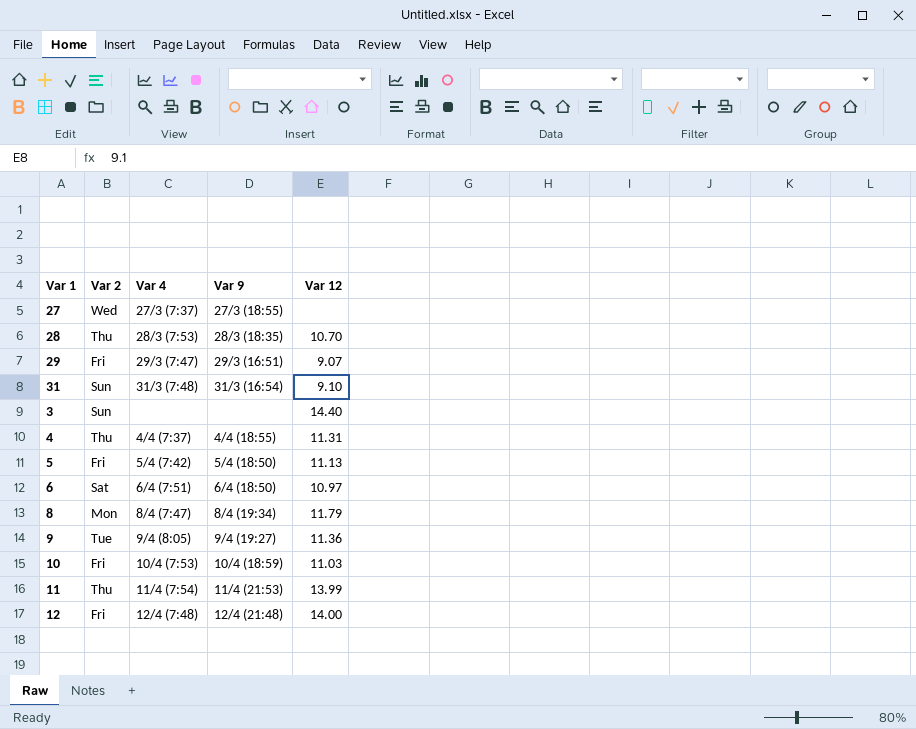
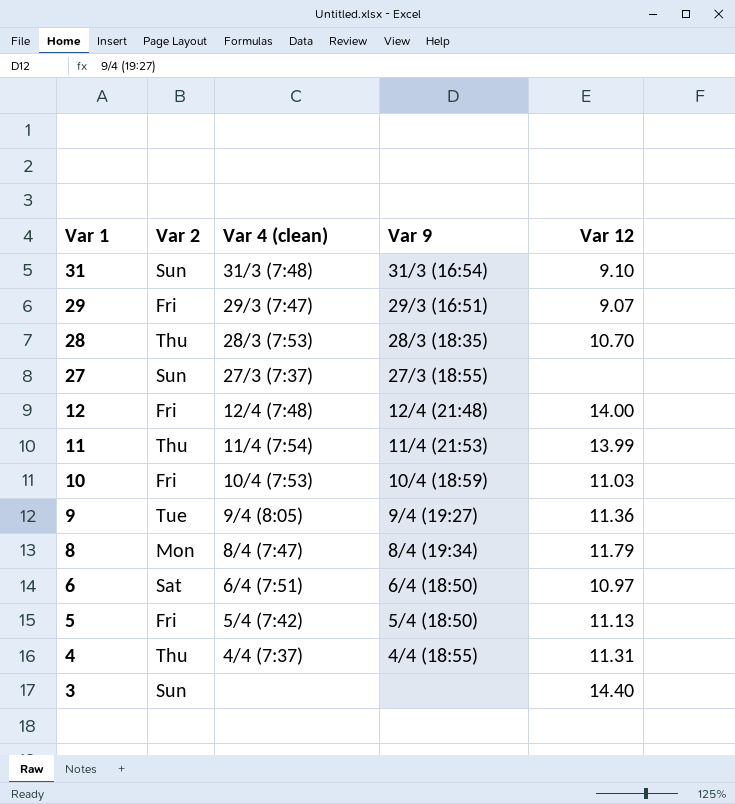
row order: none -> Var 1 descending
column name: Var 4 -> Var 4 (clean)
27 | Var 2: Wed -> Sun

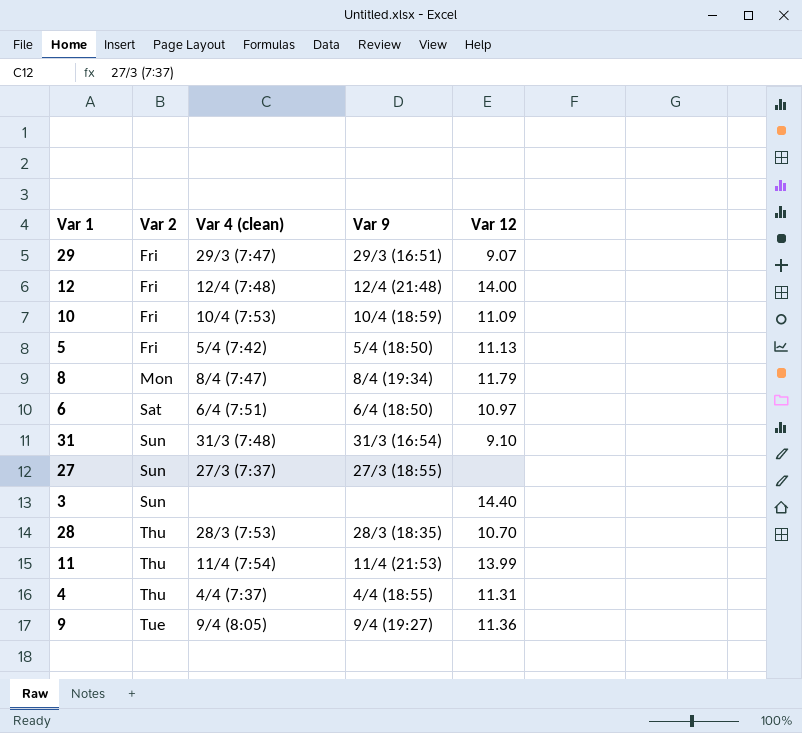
row order: Var 1 descending -> Var 2 ascending
10 | Var 12: 11.03 -> 11.09

